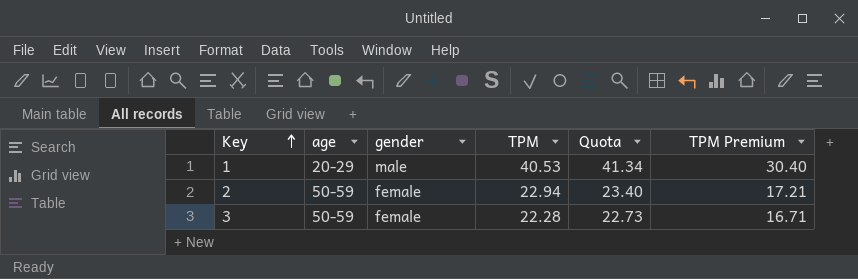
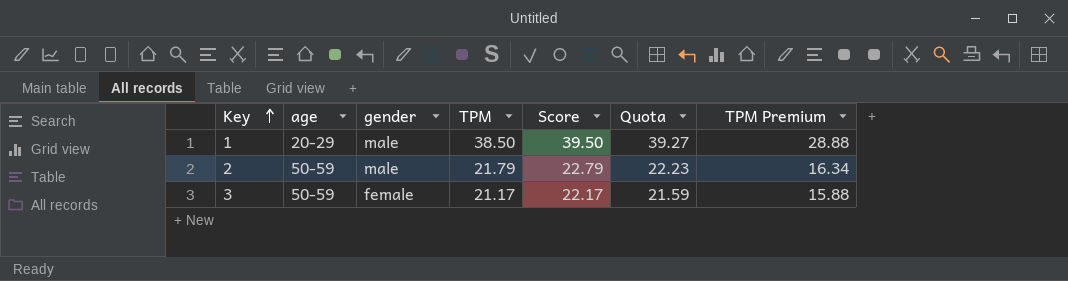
column Score | formula: none -> [TPM] + 1
1 | TPM: 40.53 -> 38.50
1 | Quota: 41.34 -> 39.27
1 | TPM Premium: 30.40 -> 28.88
2 | gender: female -> male
2 | TPM: 22.94 -> 21.79
2 | Quota: 23.40 -> 22.23
2 | TPM Premium: 17.21 -> 16.34
3 | TPM: 22.28 -> 21.17
3 | Quota: 22.73 -> 21.59
3 | TPM Premium: 16.71 -> 15.88

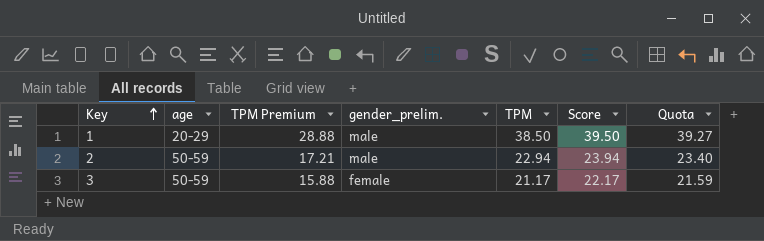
column TPM Premium | position: 7 -> 3
column name: gender -> gender_prelim.
2 | TPM Premium: 16.34 -> 17.21
2 | TPM: 21.79 -> 22.94
2 | Score: 22.79 -> 23.94
2 | Quota: 22.23 -> 23.40

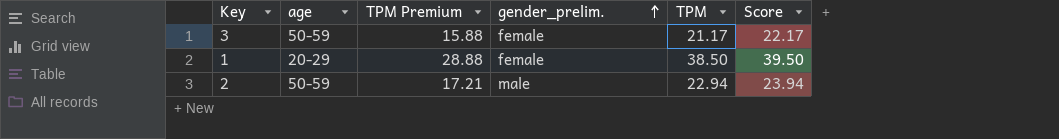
row order: Key ascending -> gender_prelim. ascending
column Quota | formula: [TPM] * 1.02 -> none
1 | gender_prelim.: male -> female

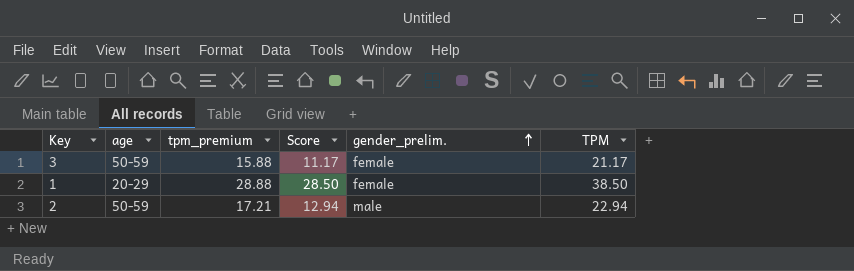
column name: TPM Premium -> tpm_premium
column Score | formula: [TPM] + 1 -> [TPM] - 10
column Score | position: 6 -> 4

